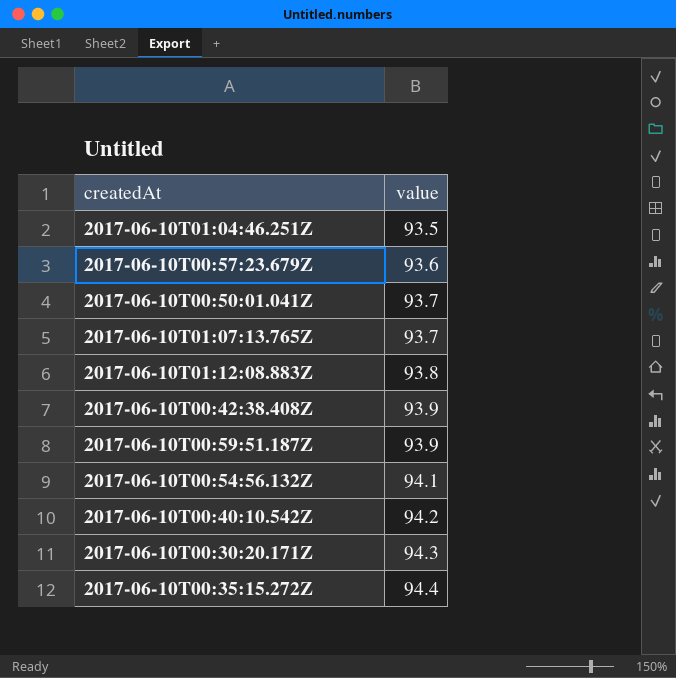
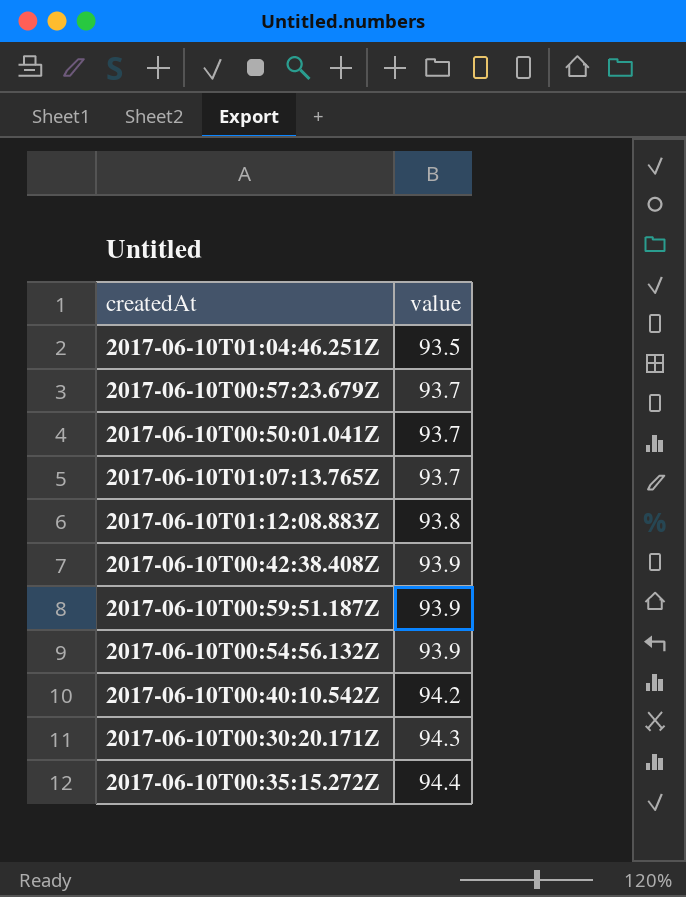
2017-06-10T00:57:23.679Z | value: 93.6 -> 93.7
2017-06-10T00:54:56.132Z | value: 94.1 -> 93.9

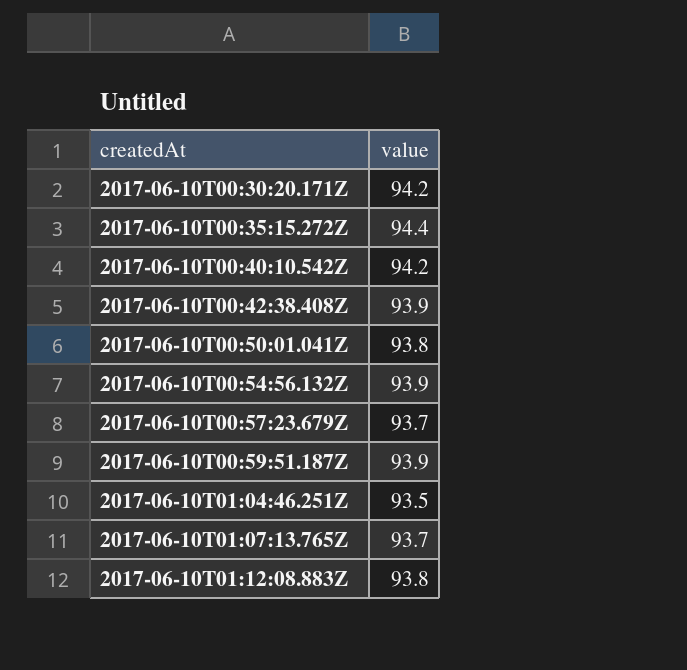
row order: value ascending -> createdAt ascending
2017-06-10T00:30:20.171Z | value: 94.3 -> 94.2
2017-06-10T00:50:01.041Z | value: 93.7 -> 93.8

